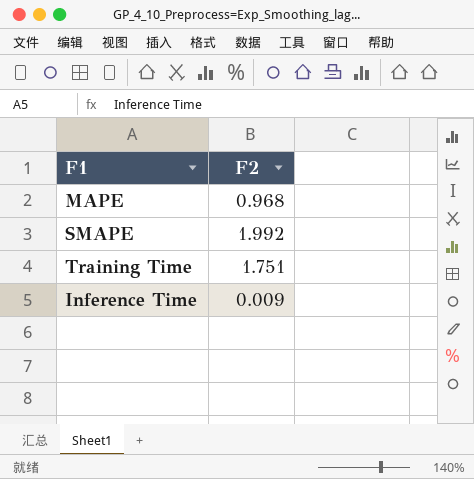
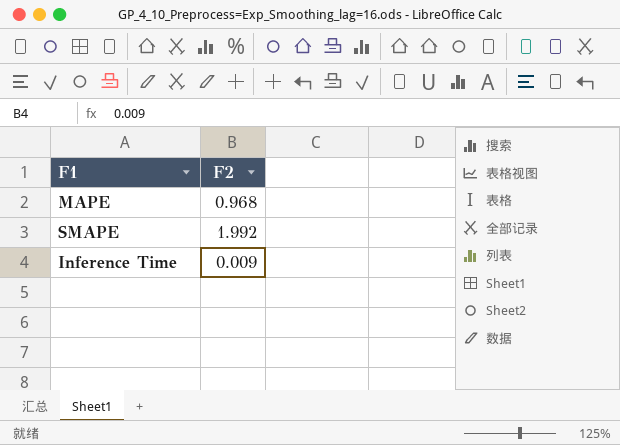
row Training Time: 1.751 -> none

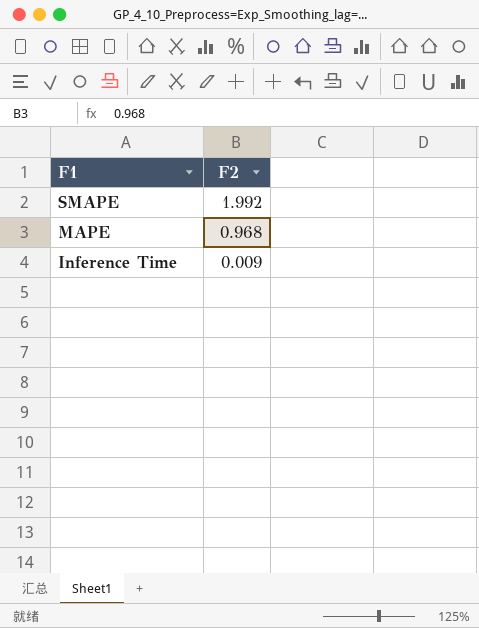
row order: none -> F1 descending

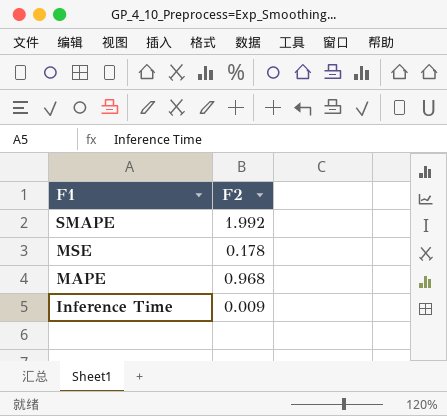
row MSE: none -> 0.178

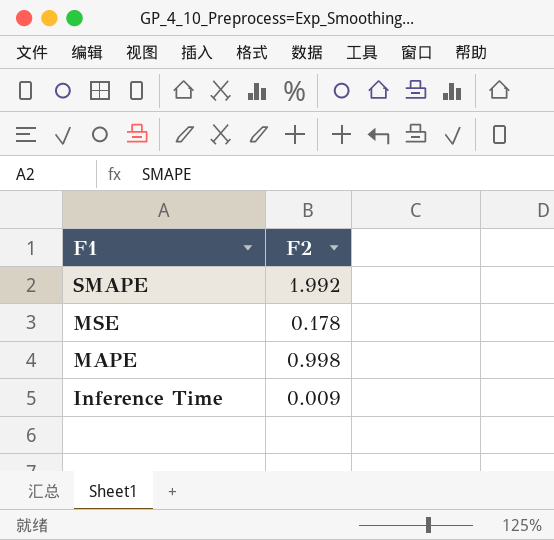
MAPE | F2: 0.968 -> 0.998

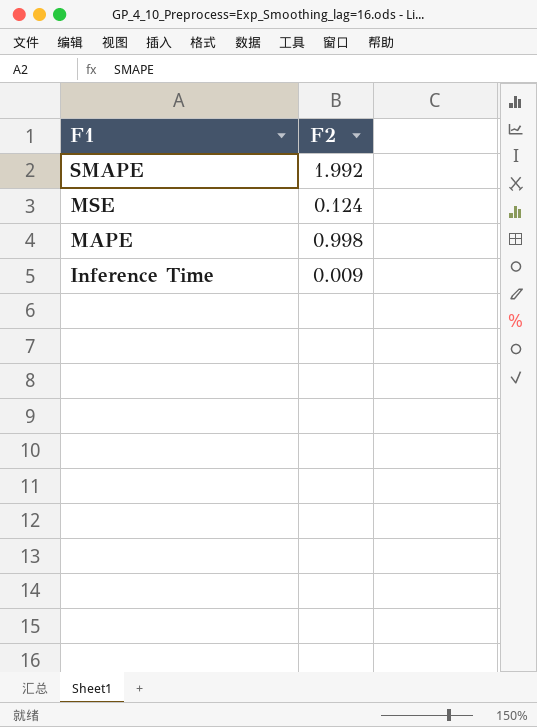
MSE | F2: 0.178 -> 0.124

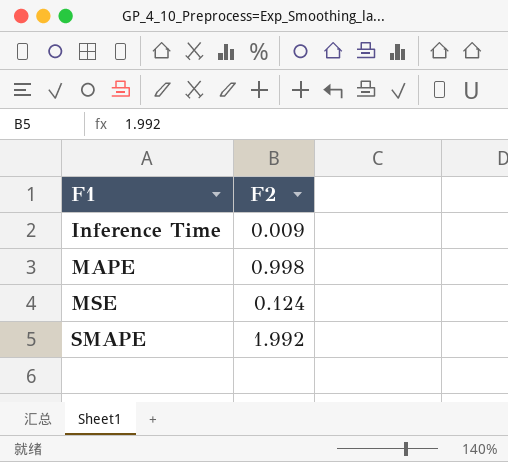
row order: F1 descending -> F1 ascending

